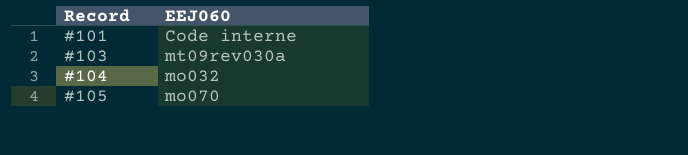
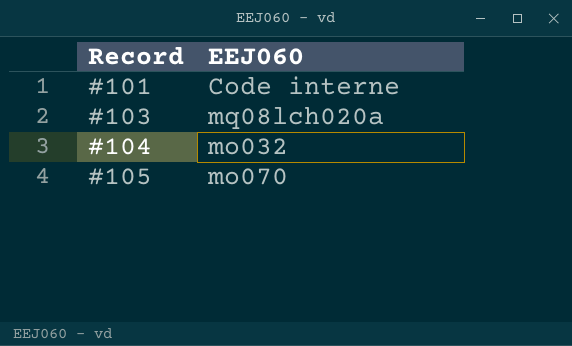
#103 | EEJ060: mt09rev030a -> mq08lch020a

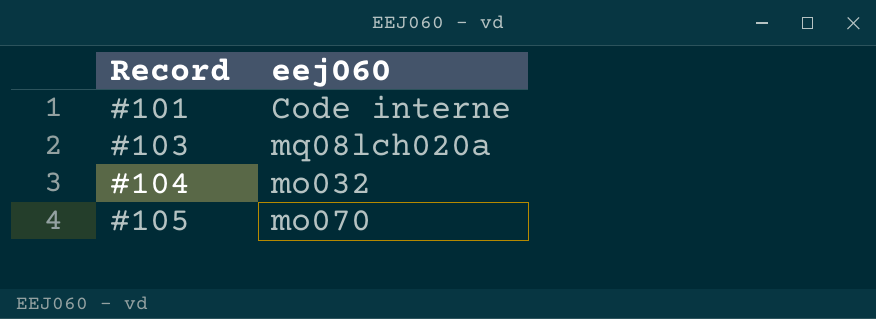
column name: EEJ060 -> eej060

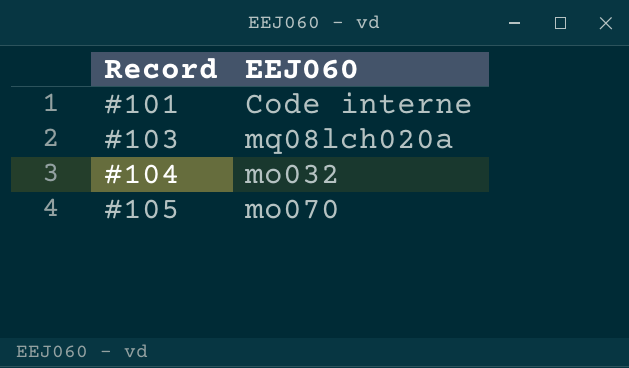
column name: eej060 -> EEJ060

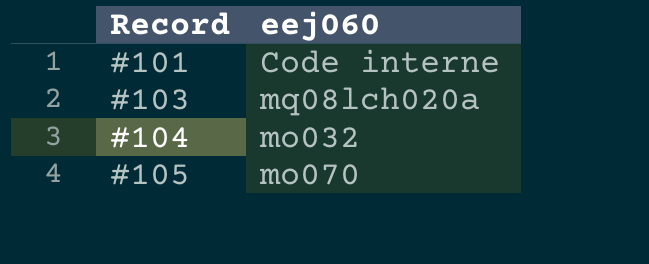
column name: EEJ060 -> eej060

